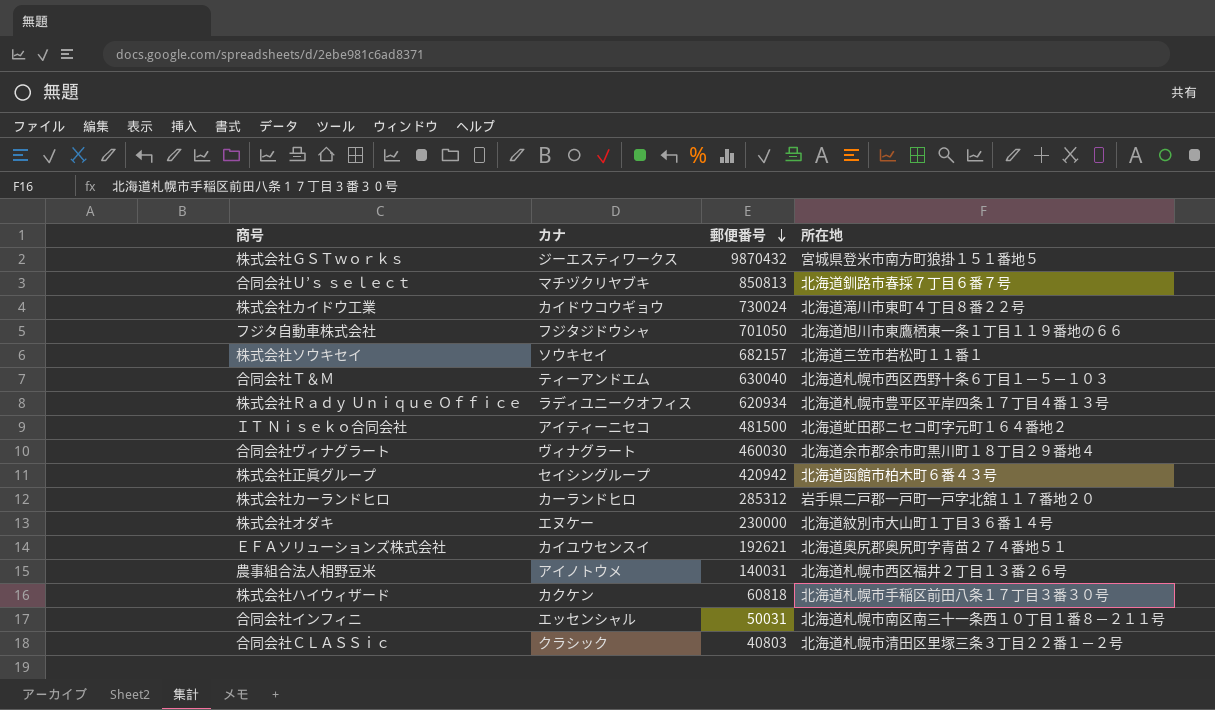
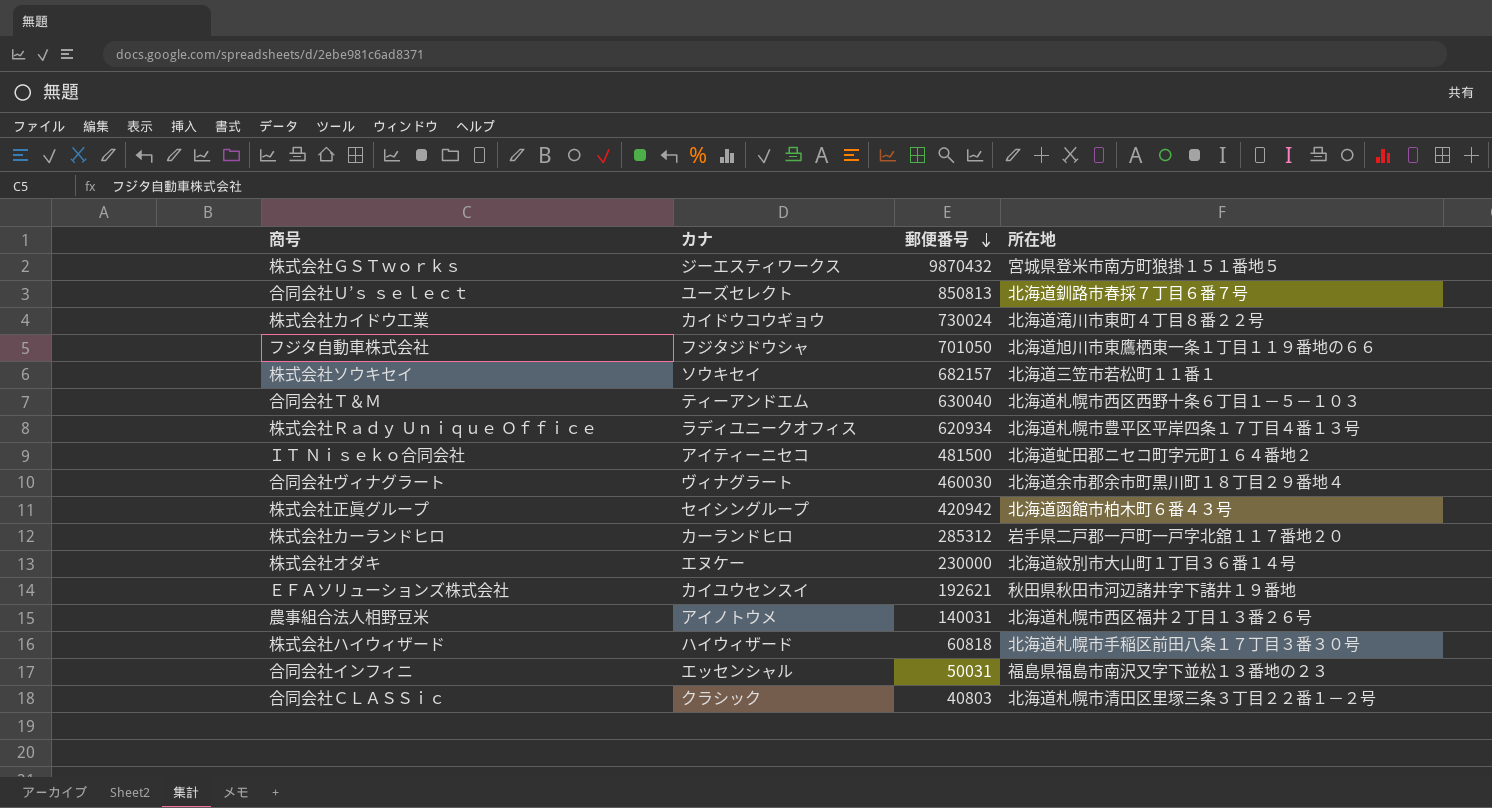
合同会社Ｕ’ｓ ｓｅｌｅｃｔ | カナ: マチヅクリヤブキ -> ユーズセレクト
ＥＦＡソリューションズ株式会社 | 所在地: 北海道奥尻郡奥尻町字青苗２７４番地５１ -> 秋田県秋田市河辺諸井字下諸井１９番地
株式会社ハイウィザード | カナ: カクケン -> ハイウィザード
合同会社インフィニ | 所在地: 北海道札幌市南区南三十一条西１０丁目１番８－２１１号 -> 福島県福島市南沢又字下並松１３番地の２３

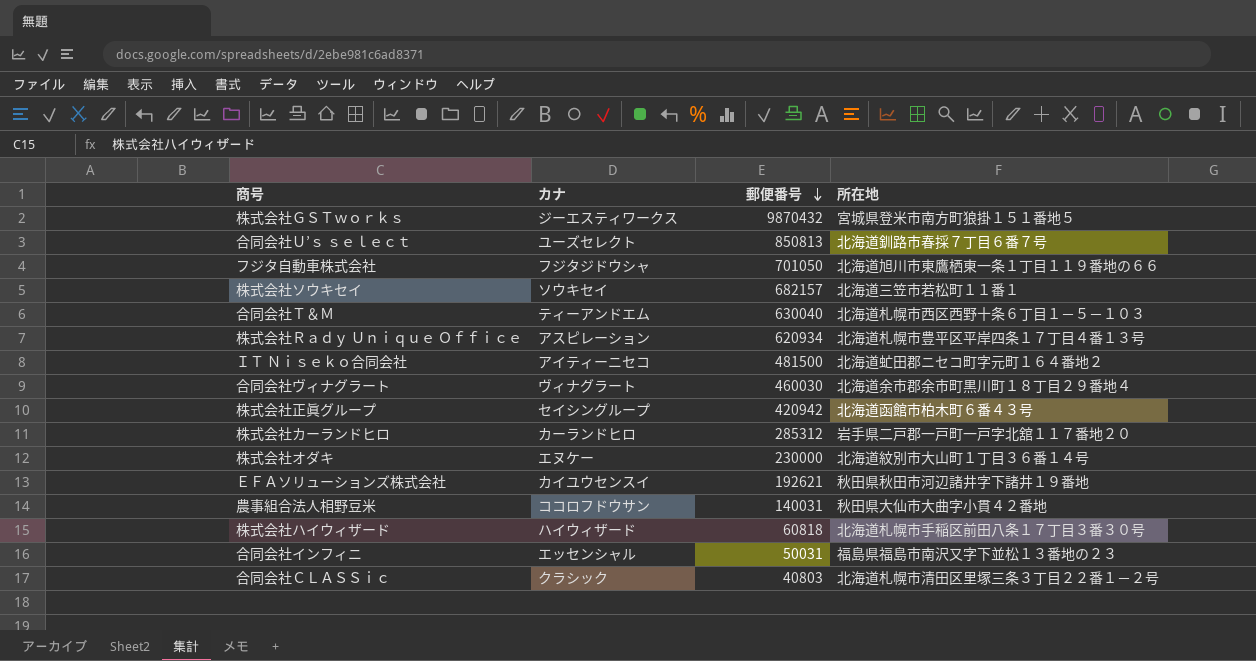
row 株式会社カイドウ工業: カイドウコウギョウ | 730024 | 北海道滝川市東町４丁目８番２２号 -> none
株式会社Ｒａｄｙ Ｕｎｉｑｕｅ Ｏｆｆｉｃｅ | カナ: ラディユニークオフィス -> アスピレーション
農事組合法人相野豆米 | カナ: アイノトウメ -> ココロフドウサン
農事組合法人相野豆米 | 所在地: 北海道札幌市西区福井２丁目１３番２６号 -> 秋田県大仙市大曲字小貫４２番地

